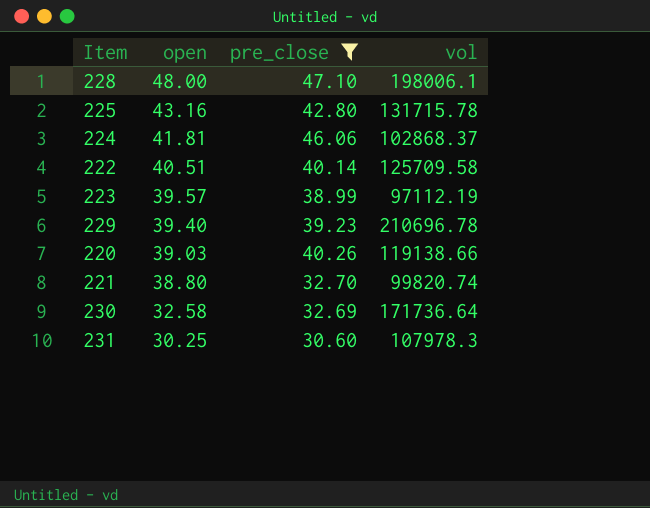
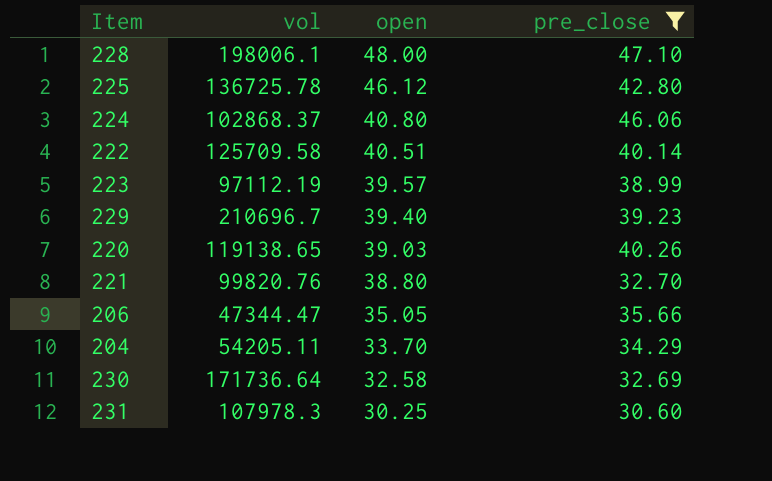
column vol | position: 4 -> 2
225 | vol: 131715.78 -> 136725.78
225 | open: 43.16 -> 46.12
224 | open: 41.81 -> 40.80
229 | vol: 210696.78 -> 210696.7
220 | vol: 119138.66 -> 119138.65
221 | vol: 99820.74 -> 99820.76
row 206: none -> 47344.47 | 35.05 | 35.66
row 204: none -> 54205.11 | 33.70 | 34.29

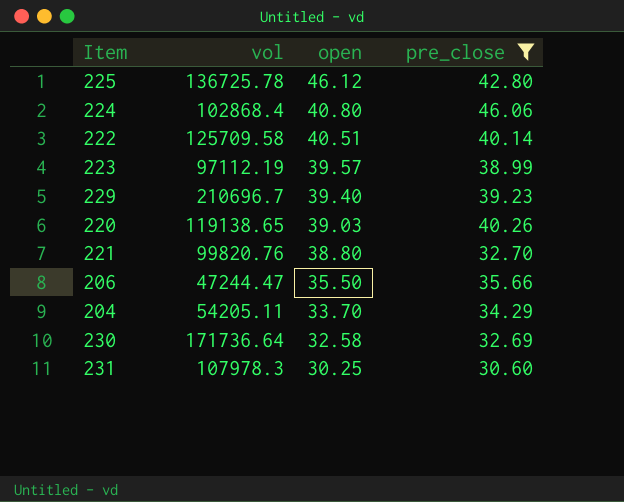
row 228: 198006.1 | 48.00 | 47.10 -> none
224 | vol: 102868.37 -> 102868.4
206 | vol: 47344.47 -> 47244.47
206 | open: 35.05 -> 35.50

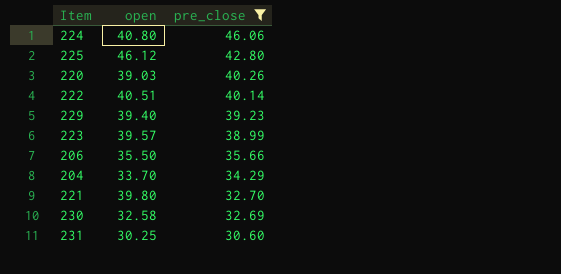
row order: open descending -> pre_close descending
column vol | position: 2 -> none
221 | open: 38.80 -> 39.80

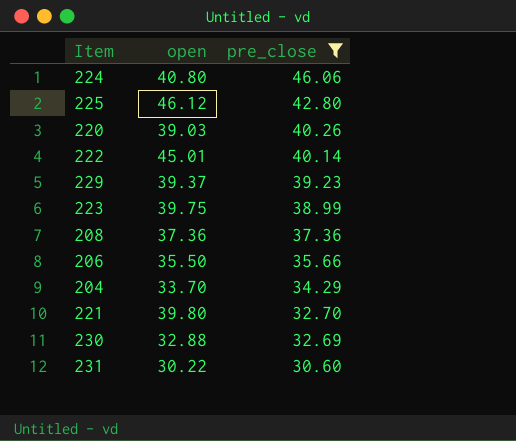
222 | open: 40.51 -> 45.01
229 | open: 39.40 -> 39.37
223 | open: 39.57 -> 39.75
row 208: none -> 37.36 | 37.36
230 | open: 32.58 -> 32.88
231 | open: 30.25 -> 30.22

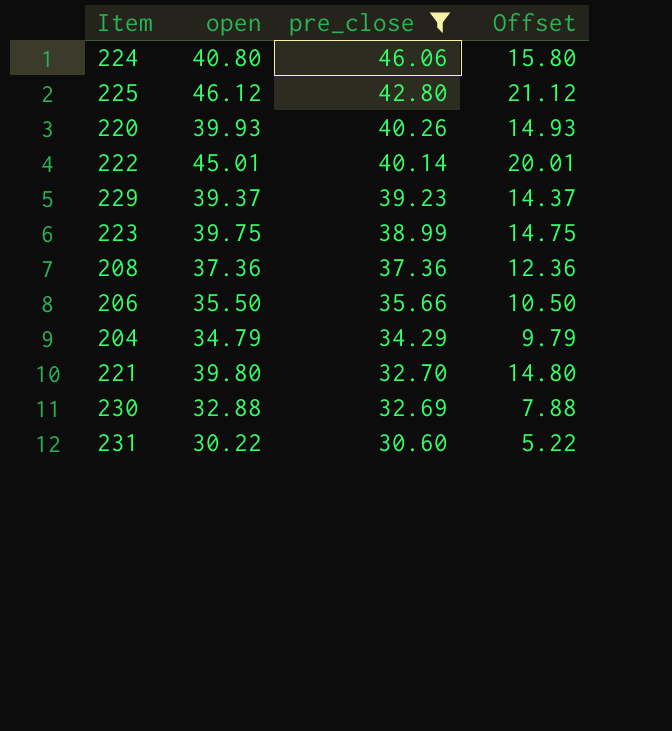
column Offset | formula: none -> [open] - 25
220 | open: 39.03 -> 39.93
204 | open: 33.70 -> 34.79

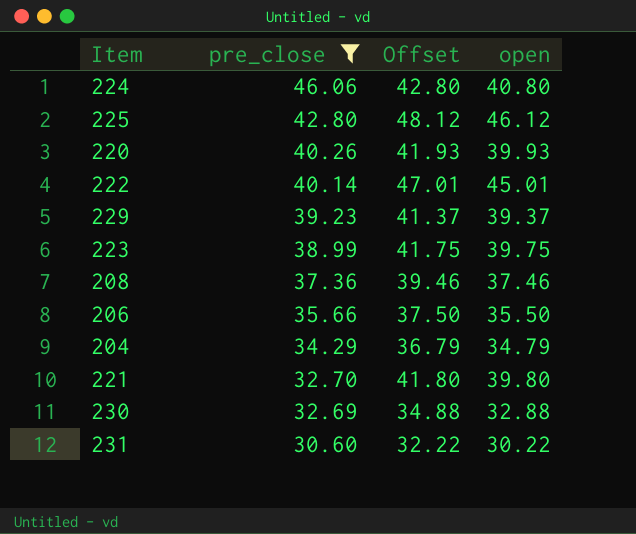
column Offset | formula: [open] - 25 -> [open] + 2
column open | position: 2 -> 4
208 | open: 37.36 -> 37.46

